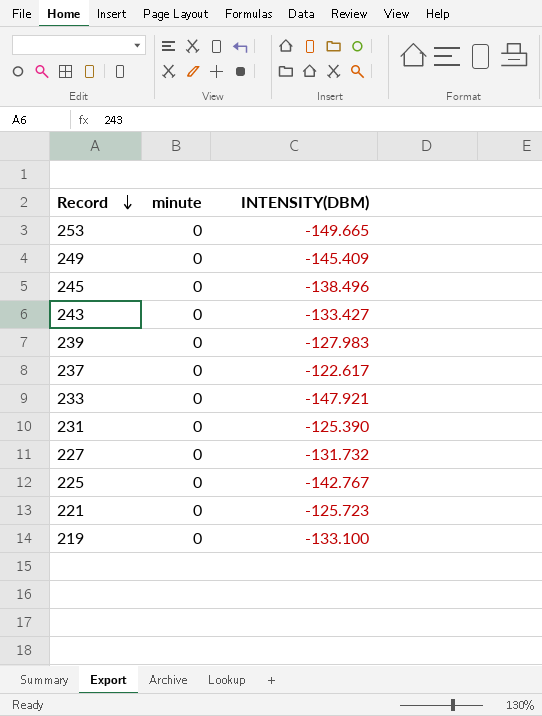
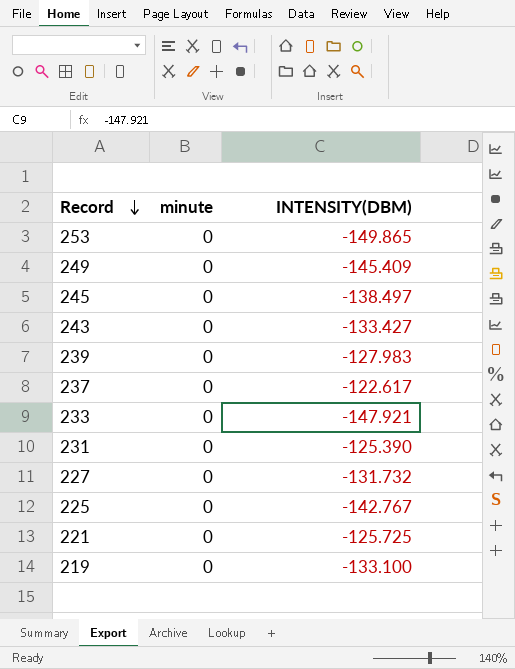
253 | INTENSITY(DBM): -149.665 -> -149.865
245 | INTENSITY(DBM): -138.496 -> -138.497
221 | INTENSITY(DBM): -125.723 -> -125.725

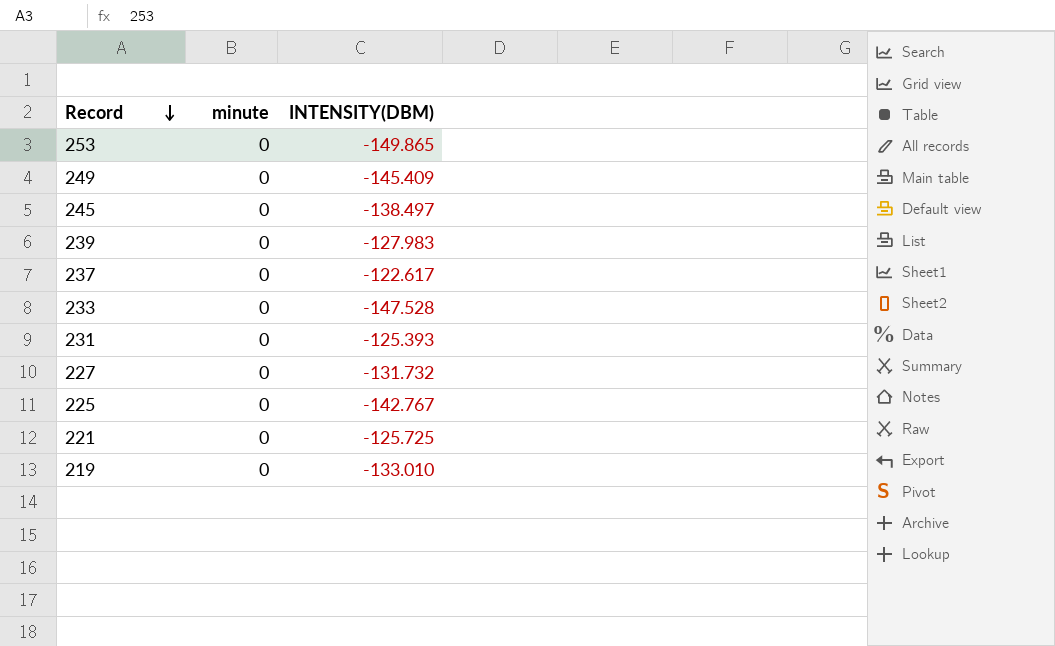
row 243: 0 | -133.427 -> none
233 | INTENSITY(DBM): -147.921 -> -147.528
231 | INTENSITY(DBM): -125.390 -> -125.393
219 | INTENSITY(DBM): -133.100 -> -133.010

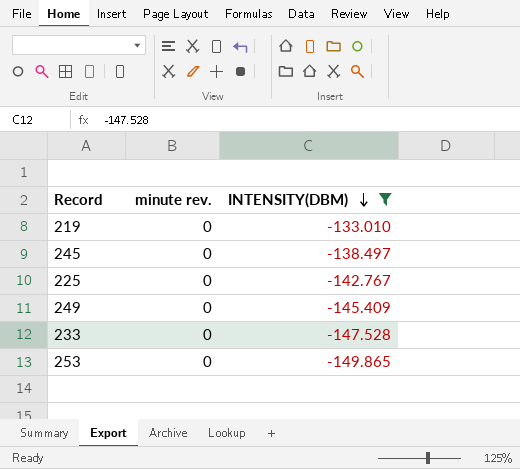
filter: none -> INTENSITY(DBM) <= -133.010
row order: Record descending -> INTENSITY(DBM) descending
column name: minute -> minute rev.

